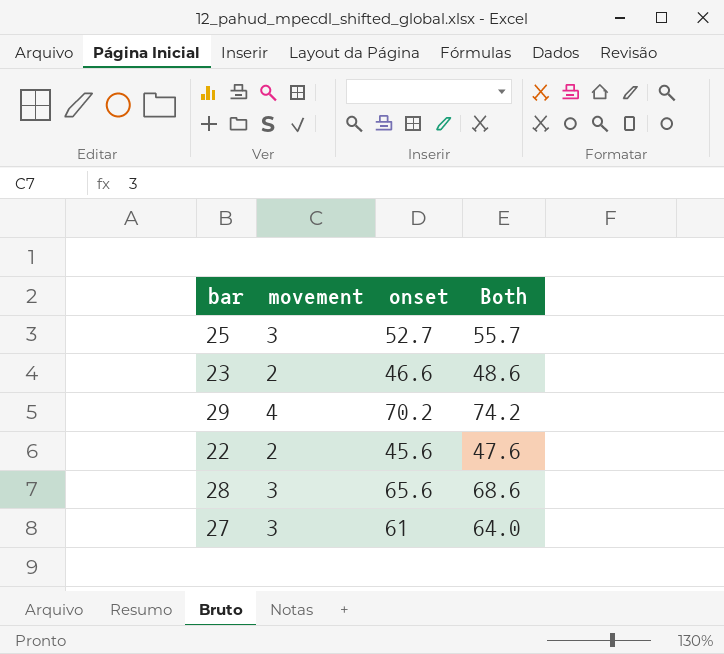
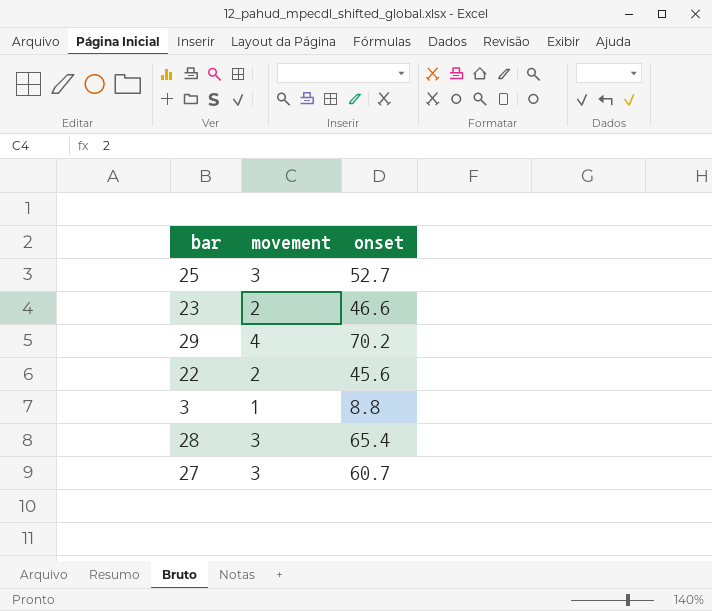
column Both | formula: [movement] + [onset] -> none
row 3: none -> 1 | 8.8
28 | onset: 65.6 -> 65.4
27 | onset: 61 -> 60.7

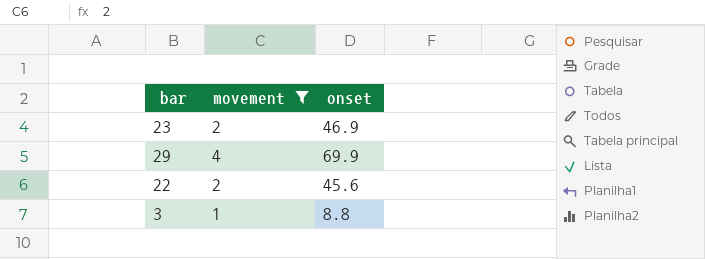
filter: none -> movement != 3
23 | onset: 46.6 -> 46.9
29 | onset: 70.2 -> 69.9

